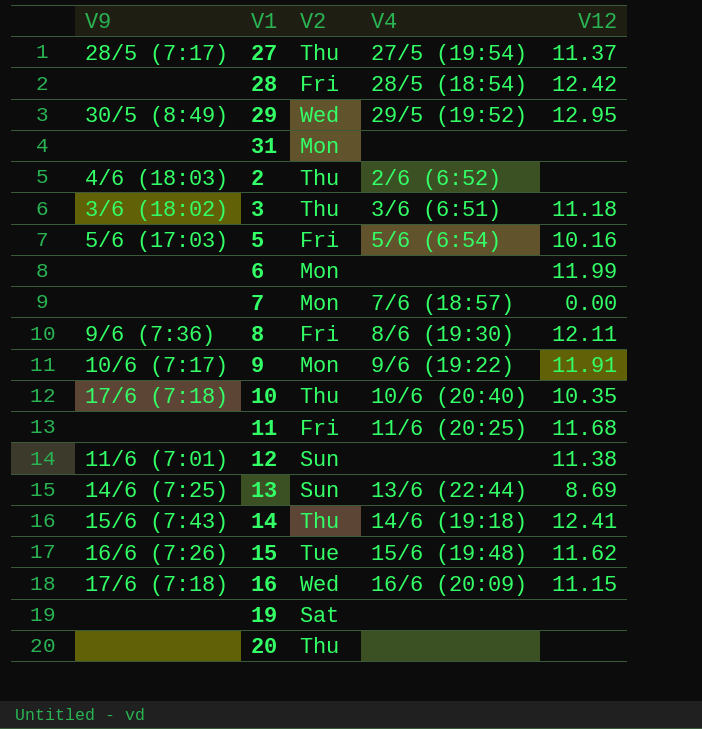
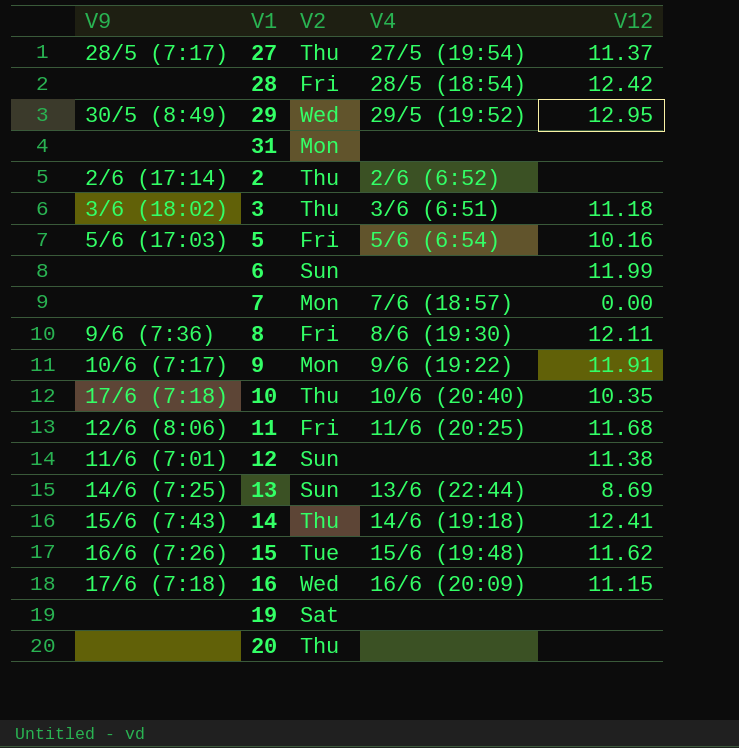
2 | V9: 4/6 (18:03) -> 2/6 (17:14)
6 | V2: Mon -> Sun
11 | V9: none -> 12/6 (8:06)

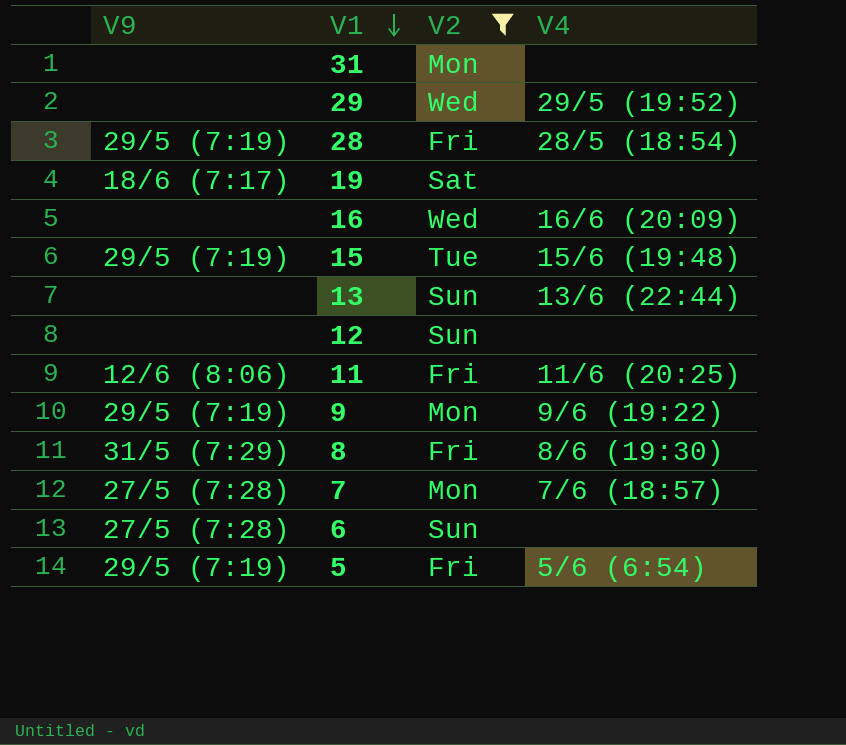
filter: none -> V2 != Thu
row order: none -> V1 descending
column V12 | position: 5 -> none
29 | V9: 30/5 (8:49) -> none
28 | V9: none -> 29/5 (7:19)
19 | V9: none -> 18/6 (7:17)
16 | V9: 17/6 (7:18) -> none
15 | V9: 16/6 (7:26) -> 29/5 (7:19)
13 | V9: 14/6 (7:25) -> none
12 | V9: 11/6 (7:01) -> none
9 | V9: 10/6 (7:17) -> 29/5 (7:19)
8 | V9: 9/6 (7:36) -> 31/5 (7:29)
7 | V9: none -> 27/5 (7:28)
6 | V9: none -> 27/5 (7:28)
5 | V9: 5/6 (17:03) -> 29/5 (7:19)

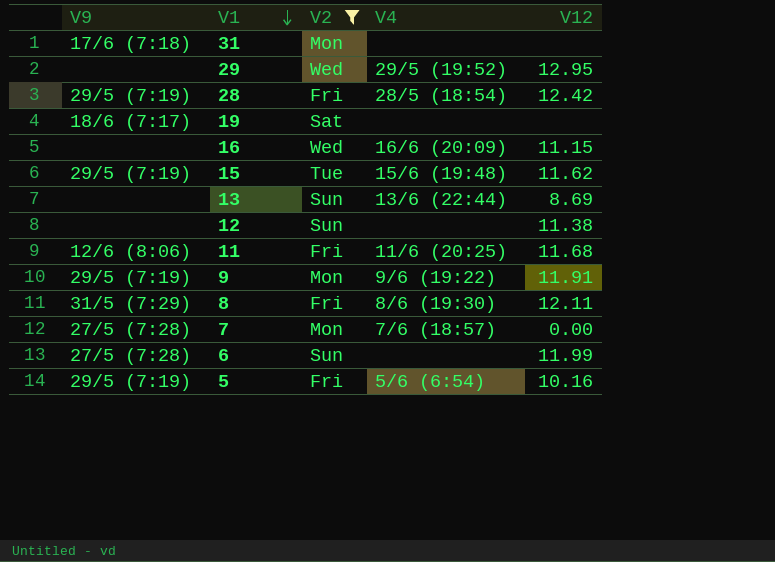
column V12 | position: none -> 5
31 | V9: none -> 17/6 (7:18)

